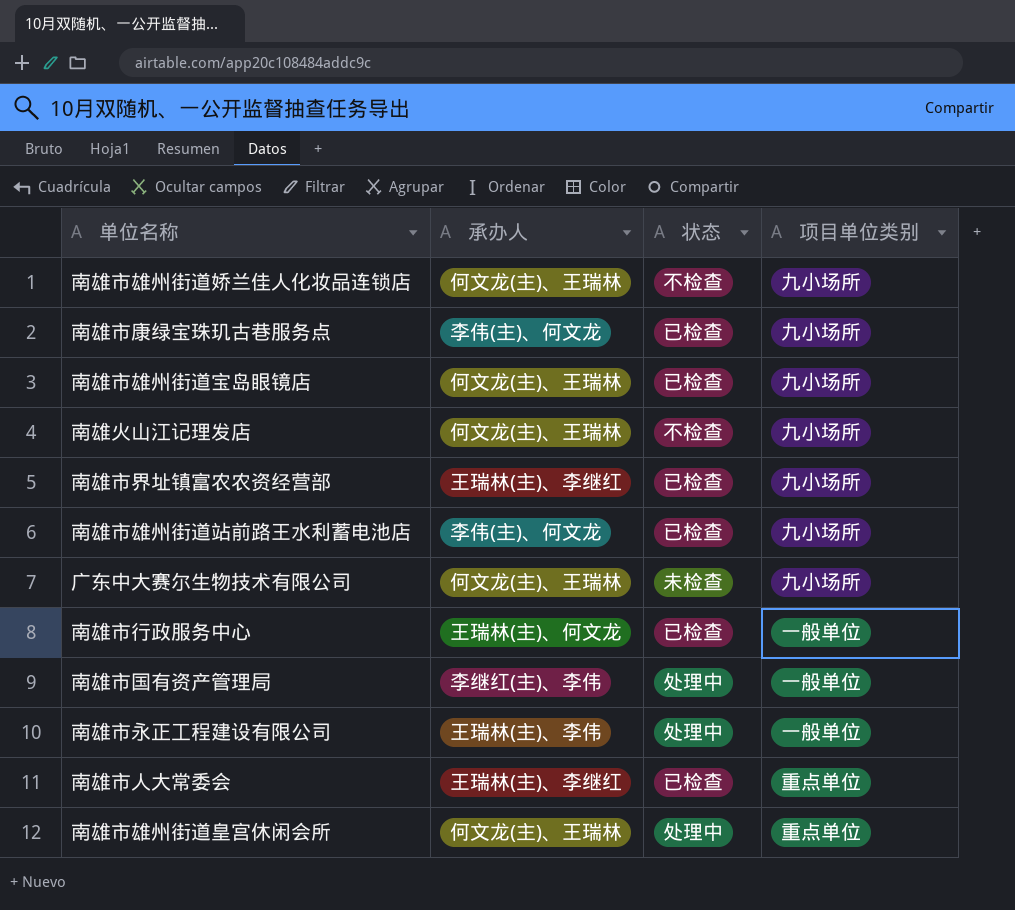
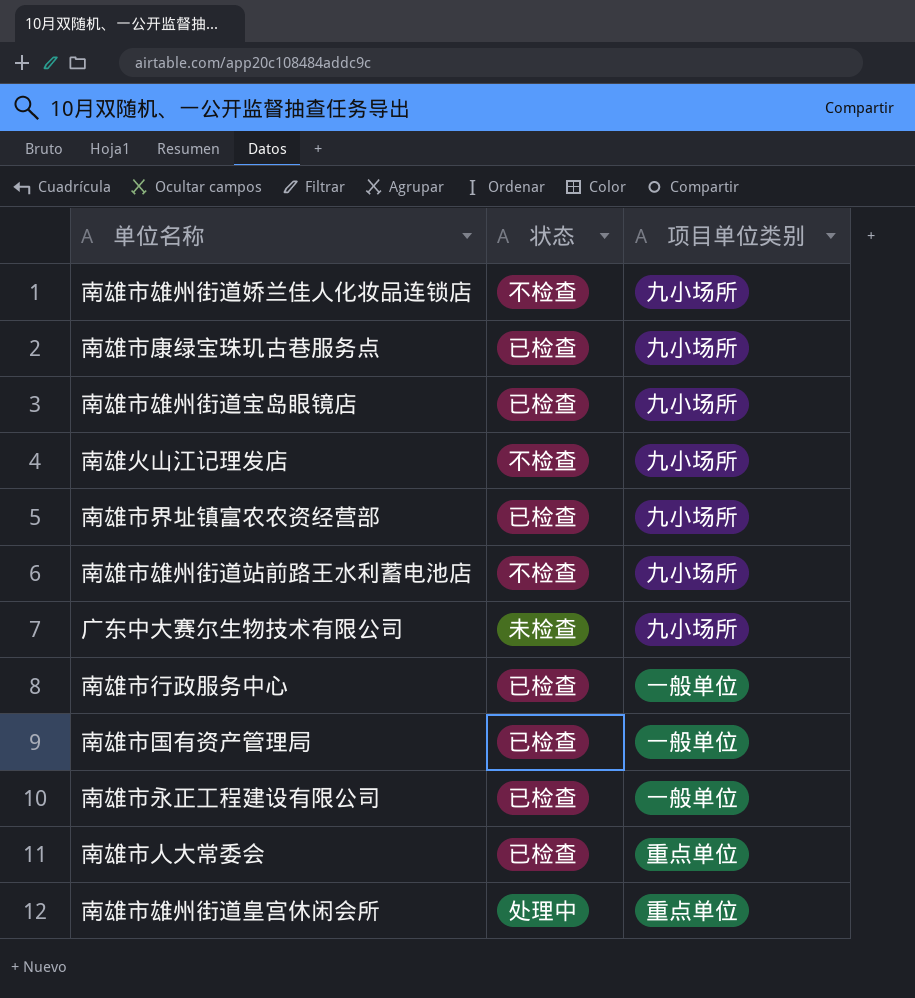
column 承办人 | position: 2 -> none
南雄市雄州街道站前路王水利蓄电池店 | 状态: 已检查 -> 不检查
南雄市国有资产管理局 | 状态: 处理中 -> 已检查
南雄市永正工程建设有限公司 | 状态: 处理中 -> 已检查

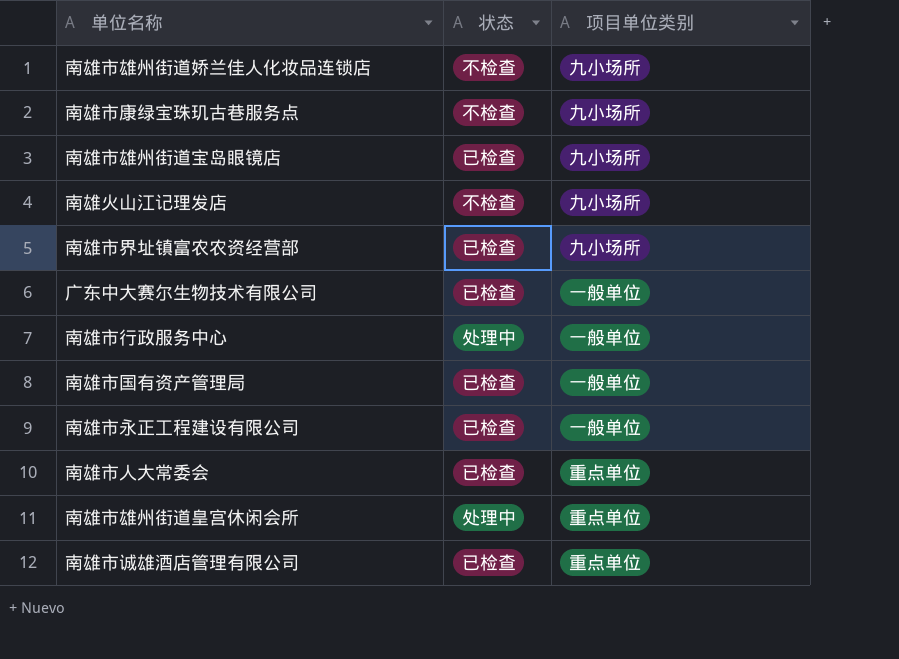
row 南雄市雄州街道站前路王水利蓄电池店: 不检查 | 九小场所 -> none
南雄市康绿宝珠玑古巷服务点 | 状态: 已检查 -> 不检查
广东中大赛尔生物技术有限公司 | 状态: 未检查 -> 已检查
广东中大赛尔生物技术有限公司 | 项目单位类别: 九小场所 -> 一般单位
南雄市行政服务中心 | 状态: 已检查 -> 处理中
row 南雄市诚雄酒店管理有限公司: none -> 已检查 | 重点单位

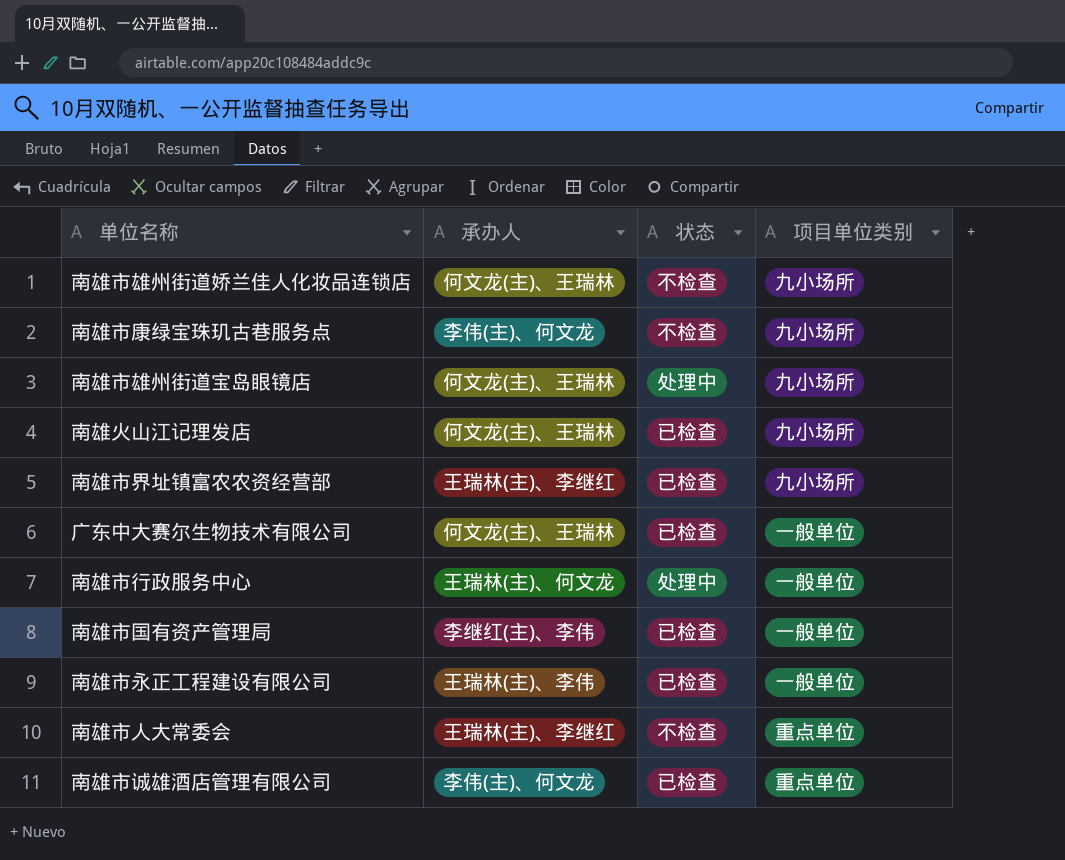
column 承办人 | position: none -> 2
row 南雄市雄州街道皇宫休闲会所: 处理中 | 重点单位 -> none
南雄市雄州街道宝岛眼镜店 | 状态: 已检查 -> 处理中
南雄火山江记理发店 | 状态: 不检查 -> 已检查
南雄市人大常委会 | 状态: 已检查 -> 不检查

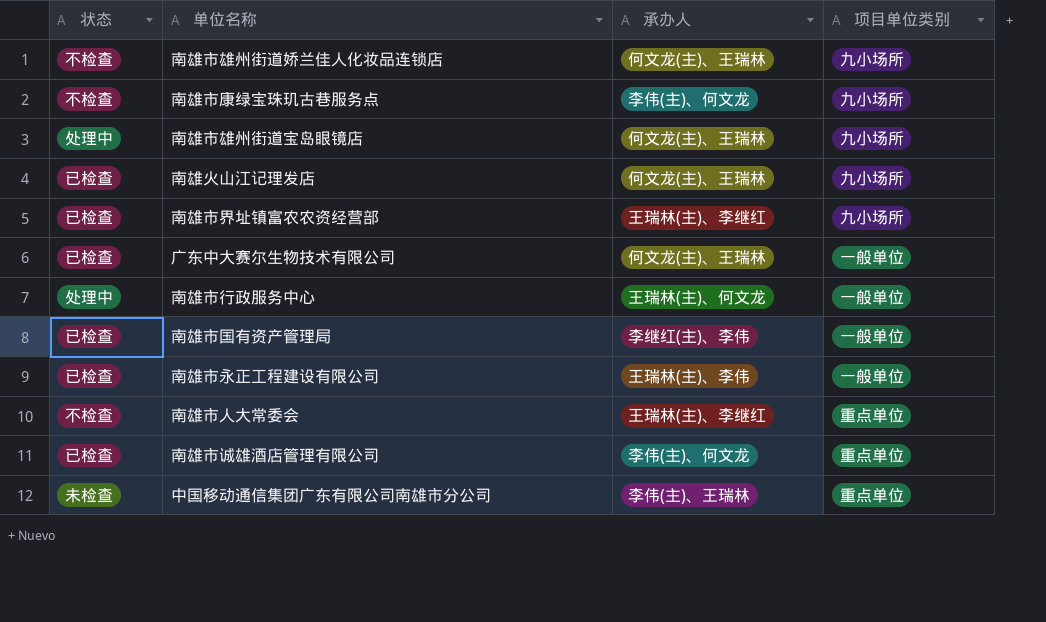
column 状态 | position: 3 -> 1
row 中国移动通信集团广东有限公司南雄市分公司: none -> 未检查 | 李伟(主)、王瑞林 | 重点单位

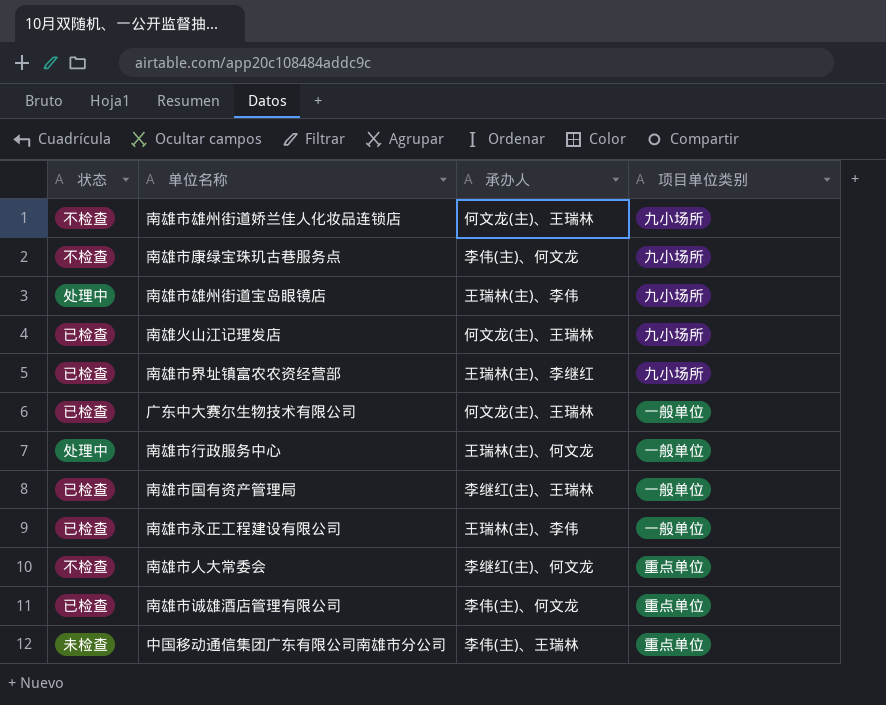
南雄市雄州街道宝岛眼镜店 | 承办人: 何文龙(主)、王瑞林 -> 王瑞林(主)、李伟
南雄市国有资产管理局 | 承办人: 李继红(主)、李伟 -> 李继红(主)、王瑞林
南雄市人大常委会 | 承办人: 王瑞林(主)、李继红 -> 李继红(主)、何文龙

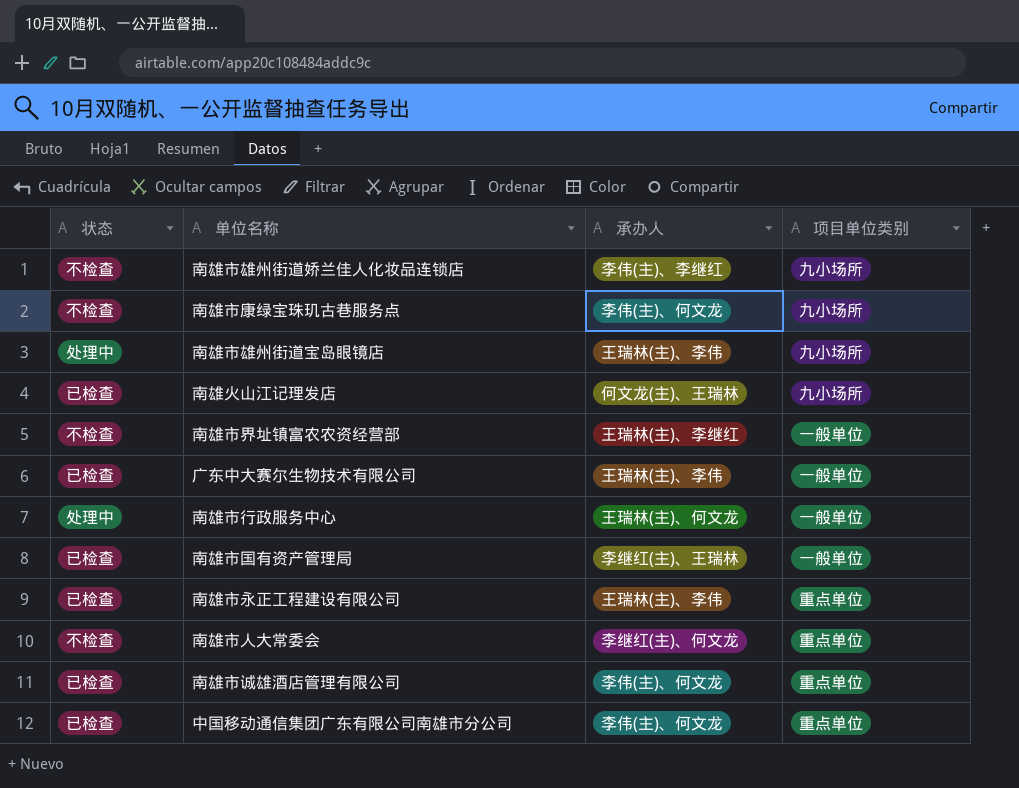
南雄市雄州街道娇兰佳人化妆品连锁店 | 承办人: 何文龙(主)、王瑞林 -> 李伟(主)、李继红
南雄市界址镇富农农资经营部 | 状态: 已检查 -> 不检查
南雄市界址镇富农农资经营部 | 项目单位类别: 九小场所 -> 一般单位
广东中大赛尔生物技术有限公司 | 承办人: 何文龙(主)、王瑞林 -> 王瑞林(主)、李伟
南雄市永正工程建设有限公司 | 项目单位类别: 一般单位 -> 重点单位
中国移动通信集团广东有限公司南雄市分公司 | 状态: 未检查 -> 已检查
中国移动通信集团广东有限公司南雄市分公司 | 承办人: 李伟(主)、王瑞林 -> 李伟(主)、何文龙

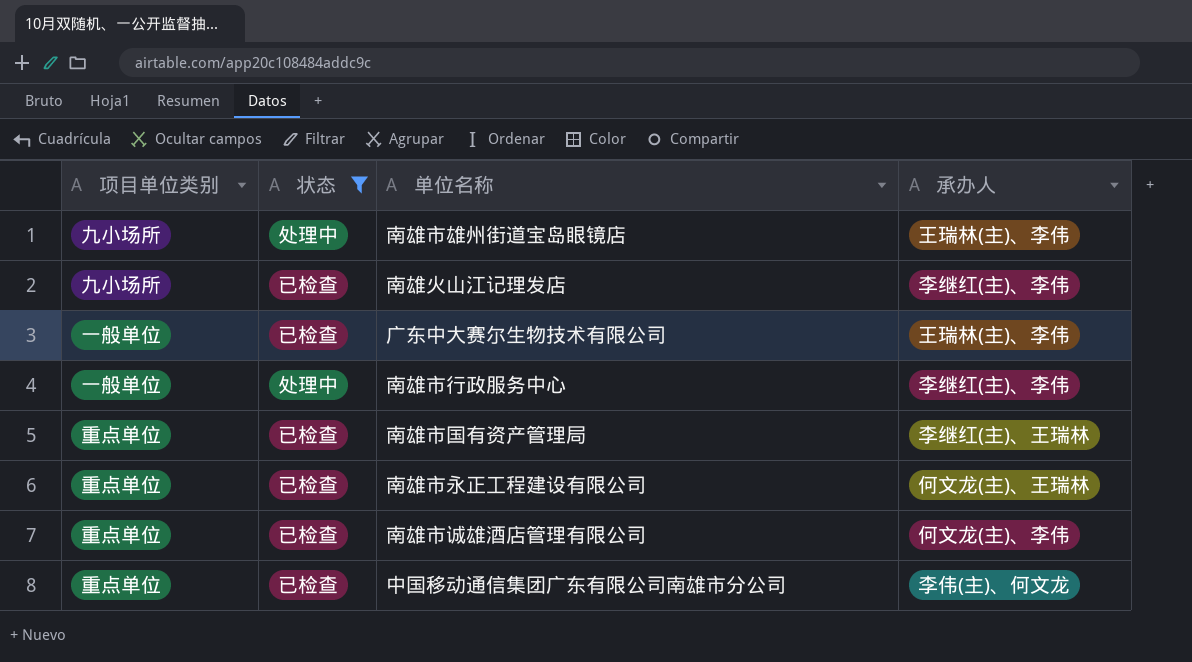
filter: none -> 状态 != 不检查
column 项目单位类别 | position: 4 -> 1
南雄火山江记理发店 | 承办人: 何文龙(主)、王瑞林 -> 李继红(主)、李伟
南雄市行政服务中心 | 承办人: 王瑞林(主)、何文龙 -> 李继红(主)、李伟
南雄市国有资产管理局 | 项目单位类别: 一般单位 -> 重点单位
南雄市永正工程建设有限公司 | 承办人: 王瑞林(主)、李伟 -> 何文龙(主)、王瑞林
南雄市诚雄酒店管理有限公司 | 承办人: 李伟(主)、何文龙 -> 何文龙(主)、李伟

